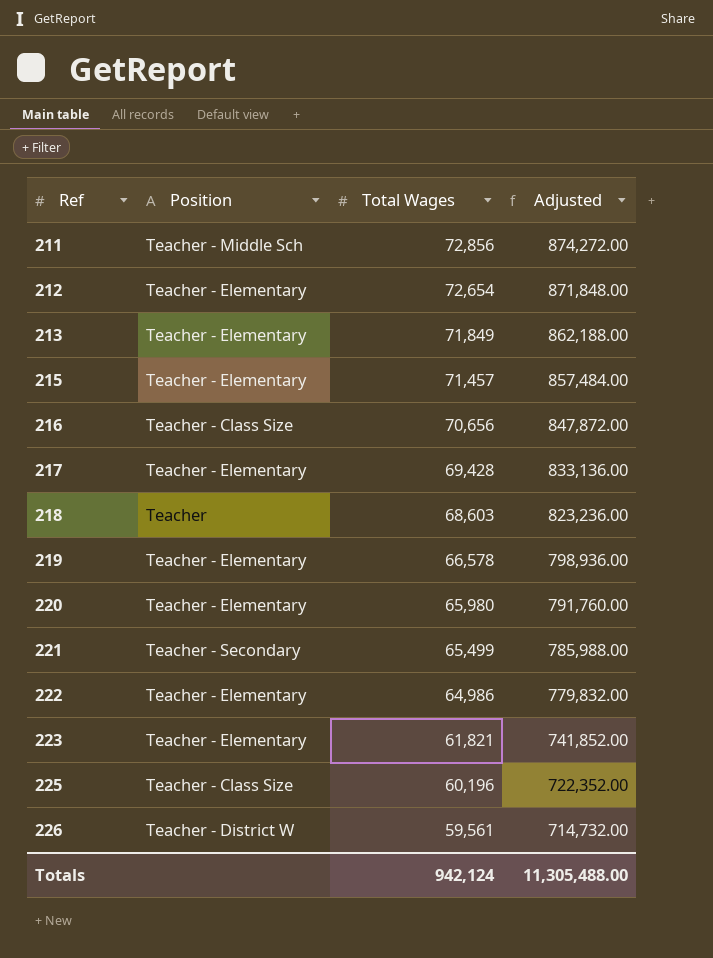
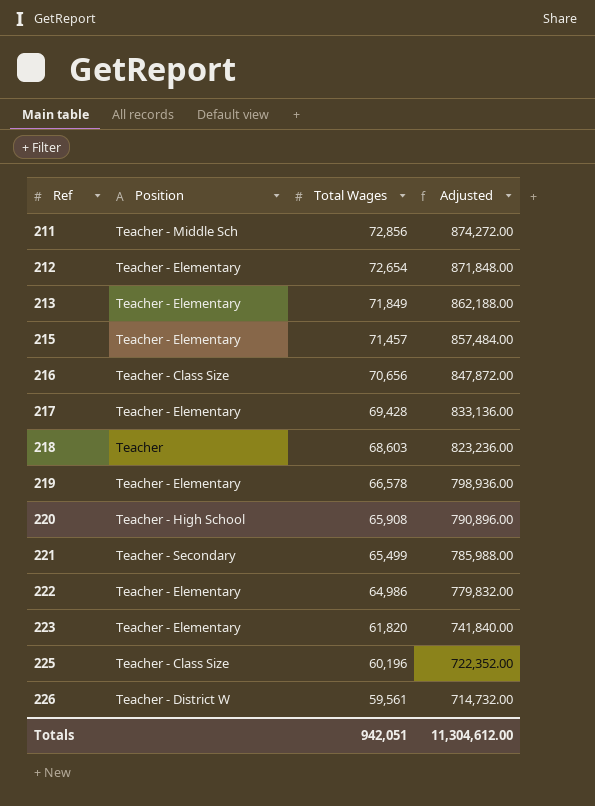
220 | Position: Teacher - Elementary -> Teacher - High School
220 | Total Wages: 65,980 -> 65,908
220 | Adjusted: 791,760.00 -> 790,896.00
223 | Total Wages: 61,821 -> 61,820
223 | Adjusted: 741,852.00 -> 741,840.00
Totals | Total Wages: 942,124 -> 942,051
Totals | Adjusted: 11,305,488.00 -> 11,304,612.00

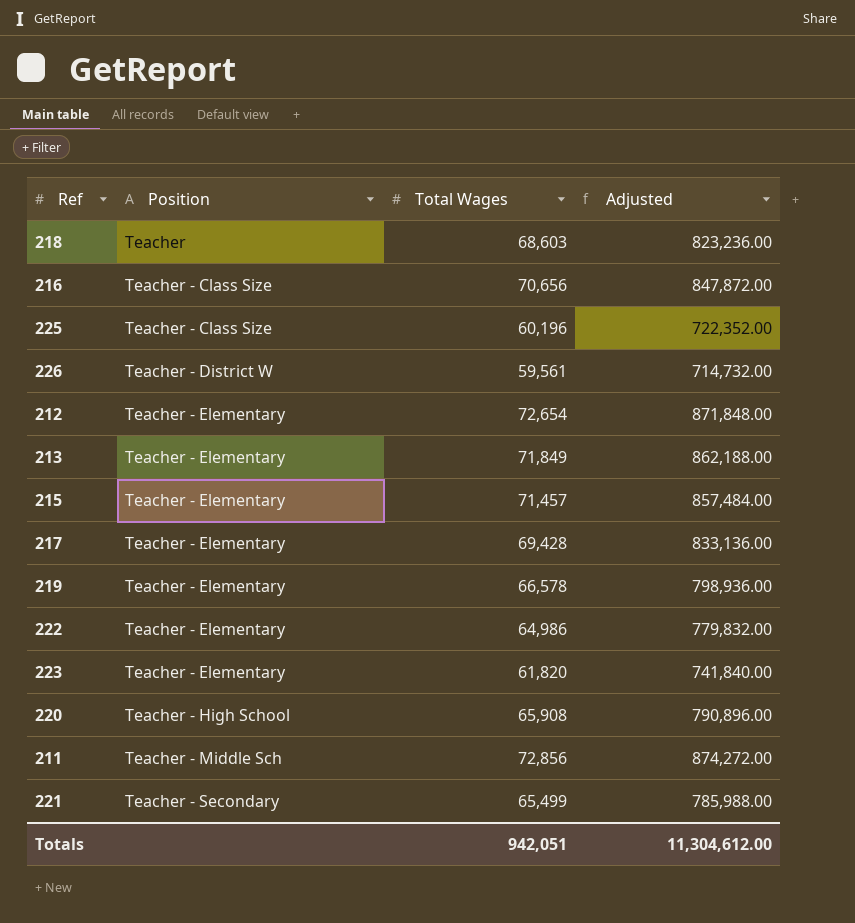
row order: Ref ascending -> Position ascending

